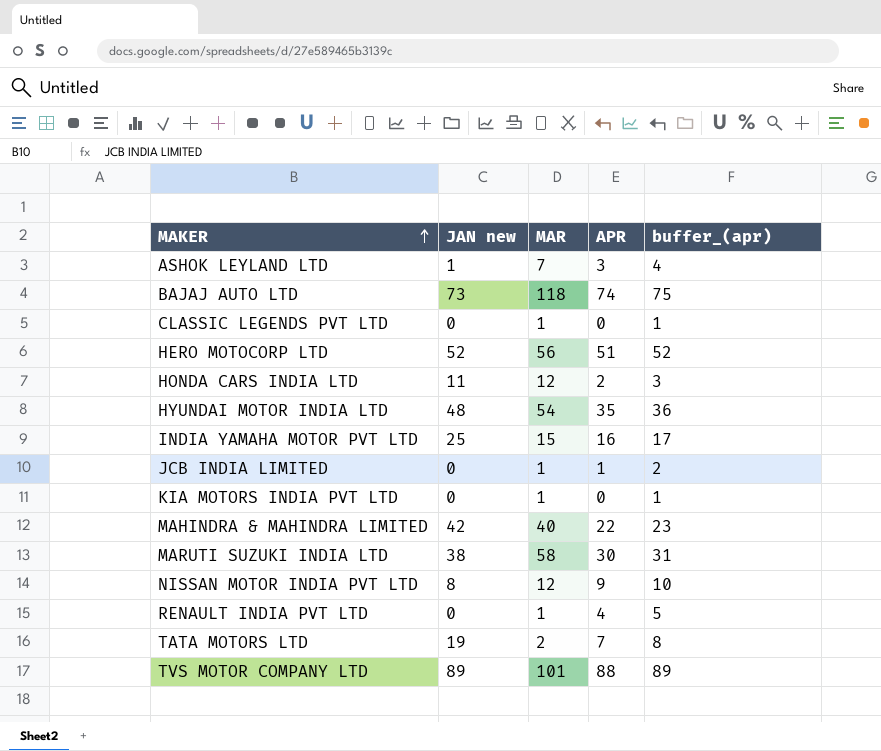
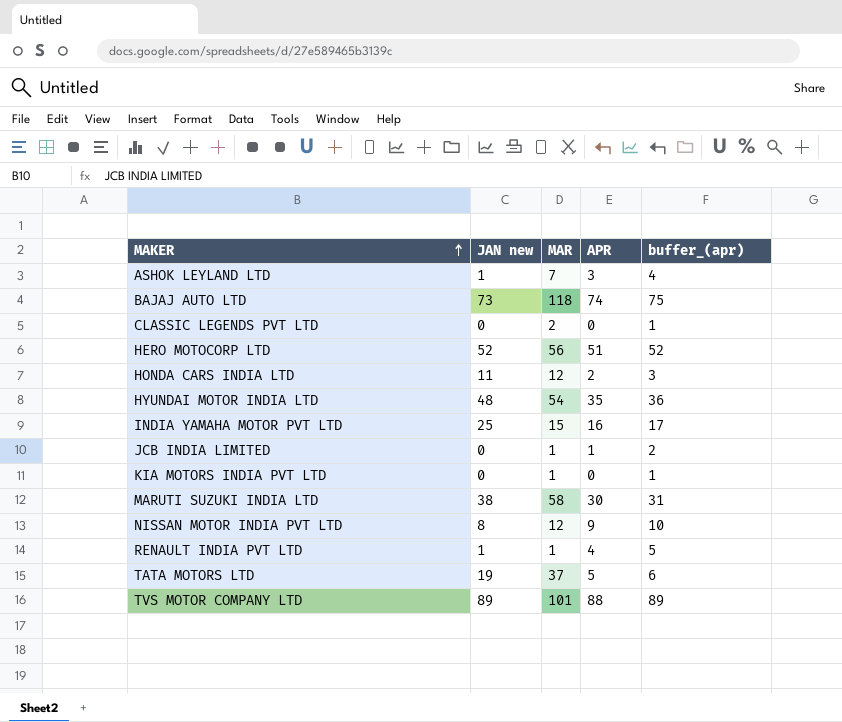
row MAHINDRA & MAHINDRA LIMITED: 42 | 40 | 22 | 23 -> none
CLASSIC LEGENDS PVT LTD | MAR: 1 -> 2
RENAULT INDIA PVT LTD | JAN new: 0 -> 1
TATA MOTORS LTD | MAR: 2 -> 37
TATA MOTORS LTD | APR: 7 -> 5
TATA MOTORS LTD | buffer_(apr): 8 -> 6

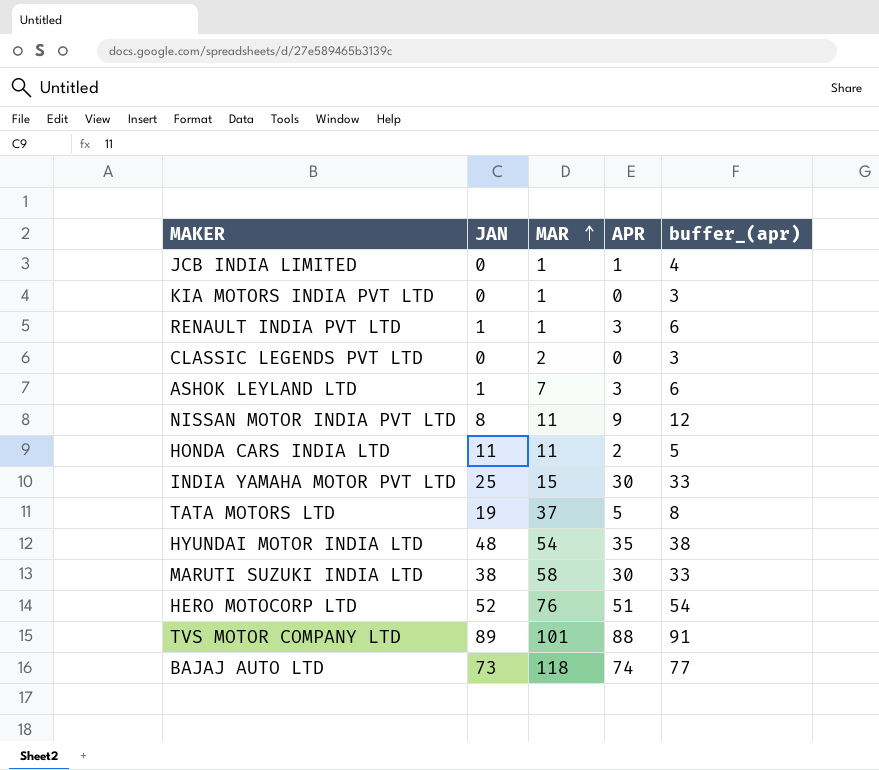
row order: MAKER ascending -> MAR ascending
column name: JAN new -> JAN
column buffer_(apr) | formula: [APR] + 1 -> [APR] + 3
RENAULT INDIA PVT LTD | APR: 4 -> 3
NISSAN MOTOR INDIA PVT LTD | MAR: 12 -> 11
HONDA CARS INDIA LTD | MAR: 12 -> 11
INDIA YAMAHA MOTOR PVT LTD | APR: 16 -> 30
HERO MOTOCORP LTD | MAR: 56 -> 76

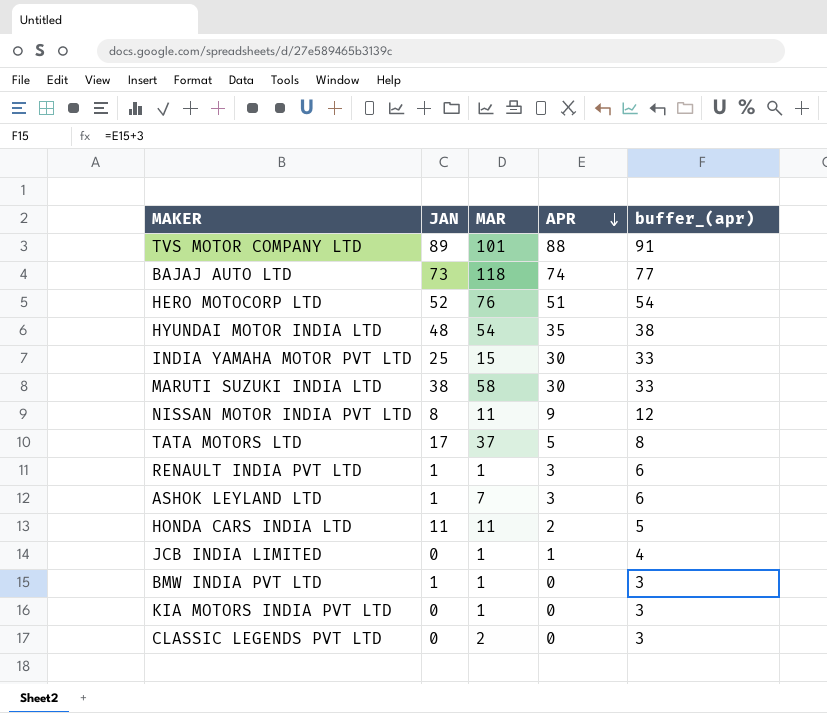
row order: MAR ascending -> APR descending
TATA MOTORS LTD | JAN: 19 -> 17
row BMW INDIA PVT LTD: none -> 1 | 1 | 0 | 3

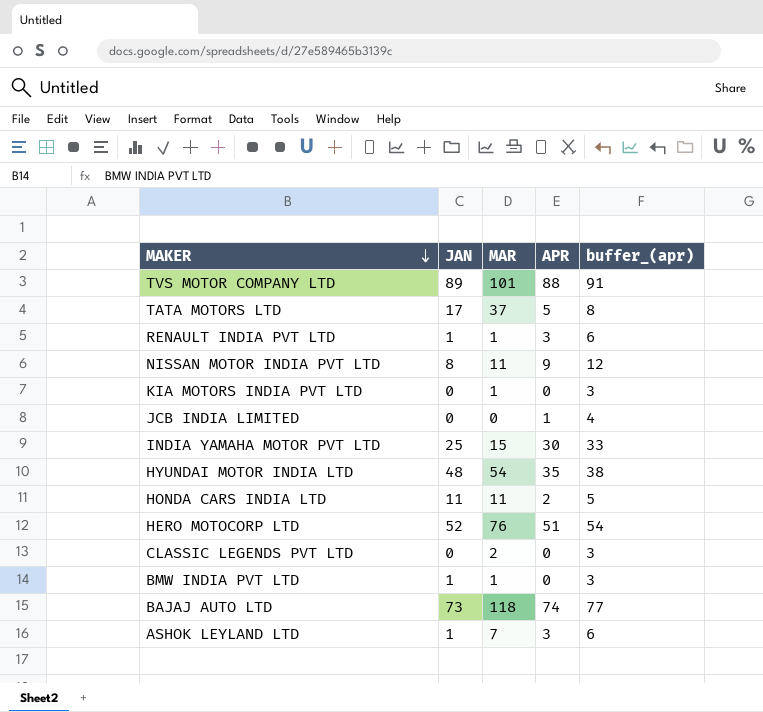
row order: APR descending -> MAKER descending
row MARUTI SUZUKI INDIA LTD: 38 | 58 | 30 | 33 -> none
JCB INDIA LIMITED | MAR: 1 -> 0

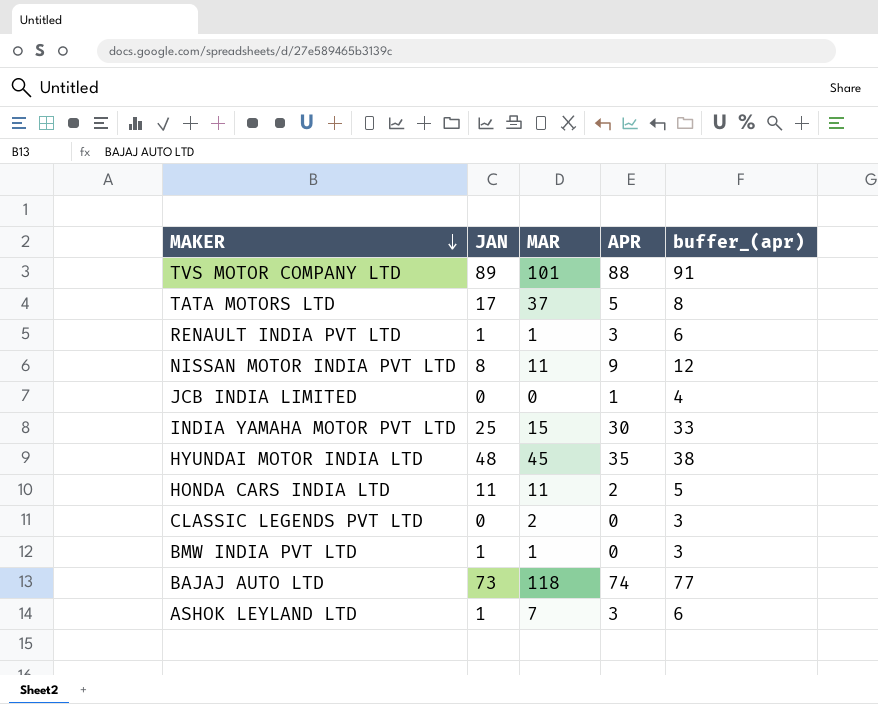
row KIA MOTORS INDIA PVT LTD: 0 | 1 | 0 | 3 -> none
row HERO MOTOCORP LTD: 52 | 76 | 51 | 54 -> none
HYUNDAI MOTOR INDIA LTD | MAR: 54 -> 45

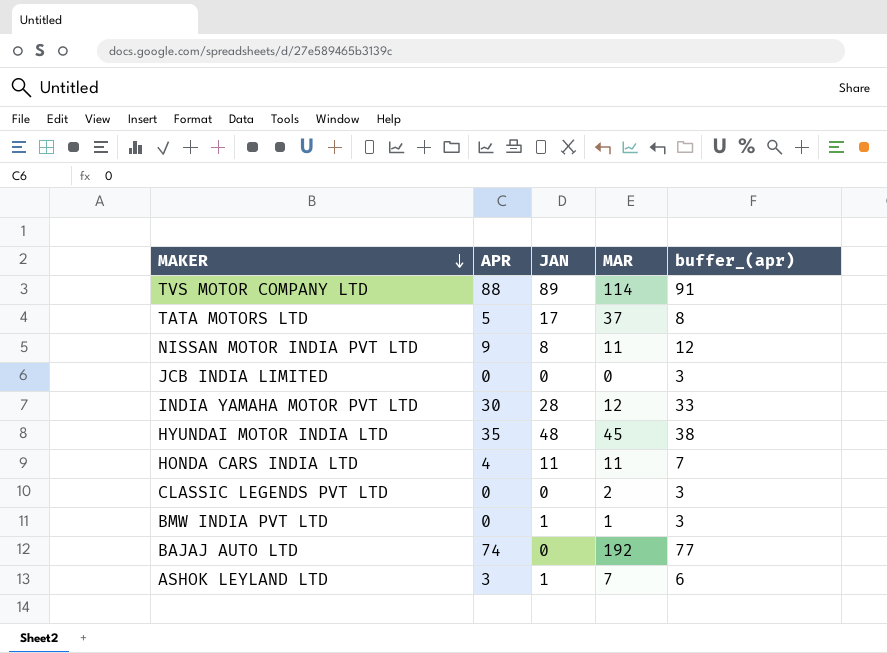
column APR | position: 4 -> 2
row RENAULT INDIA PVT LTD: 1 | 1 | 3 | 6 -> none
TVS MOTOR COMPANY LTD | MAR: 101 -> 114
JCB INDIA LIMITED | APR: 1 -> 0
JCB INDIA LIMITED | buffer_(apr): 4 -> 3
INDIA YAMAHA MOTOR PVT LTD | JAN: 25 -> 28
INDIA YAMAHA MOTOR PVT LTD | MAR: 15 -> 12
HONDA CARS INDIA LTD | APR: 2 -> 4
HONDA CARS INDIA LTD | buffer_(apr): 5 -> 7
BAJAJ AUTO LTD | JAN: 73 -> 0
BAJAJ AUTO LTD | MAR: 118 -> 192

